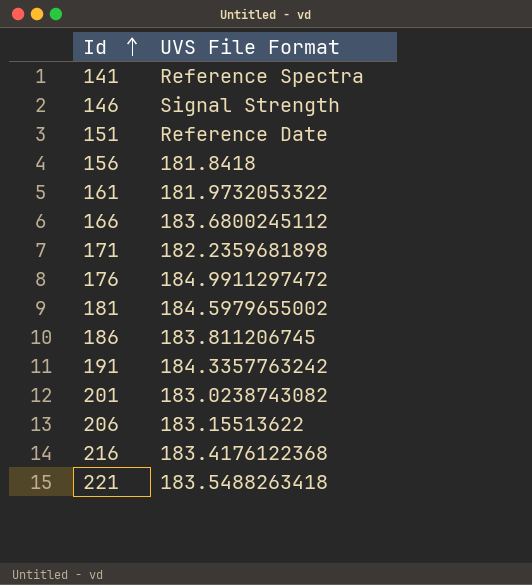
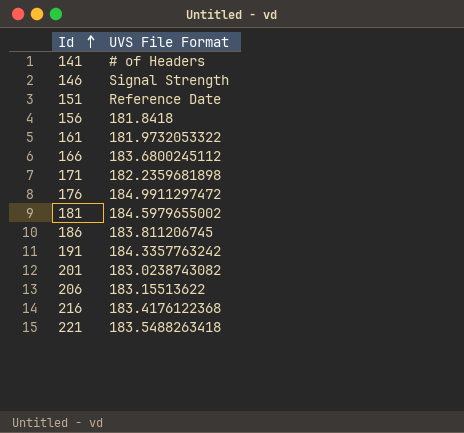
141 | UVS File Format: Reference Spectra -> # of Headers

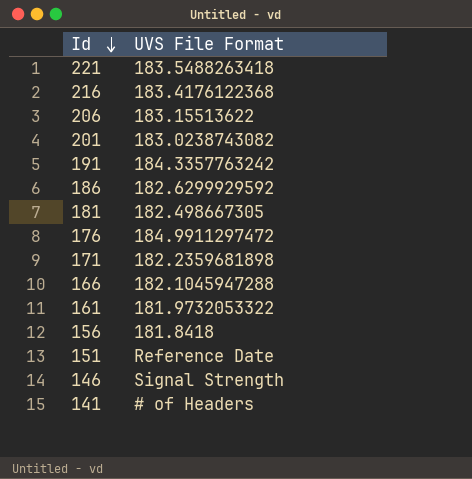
row order: Id ascending -> Id descending
186 | UVS File Format: 183.811206745 -> 182.6299929592
181 | UVS File Format: 184.5979655002 -> 182.498667305
166 | UVS File Format: 183.6800245112 -> 182.1045947288

